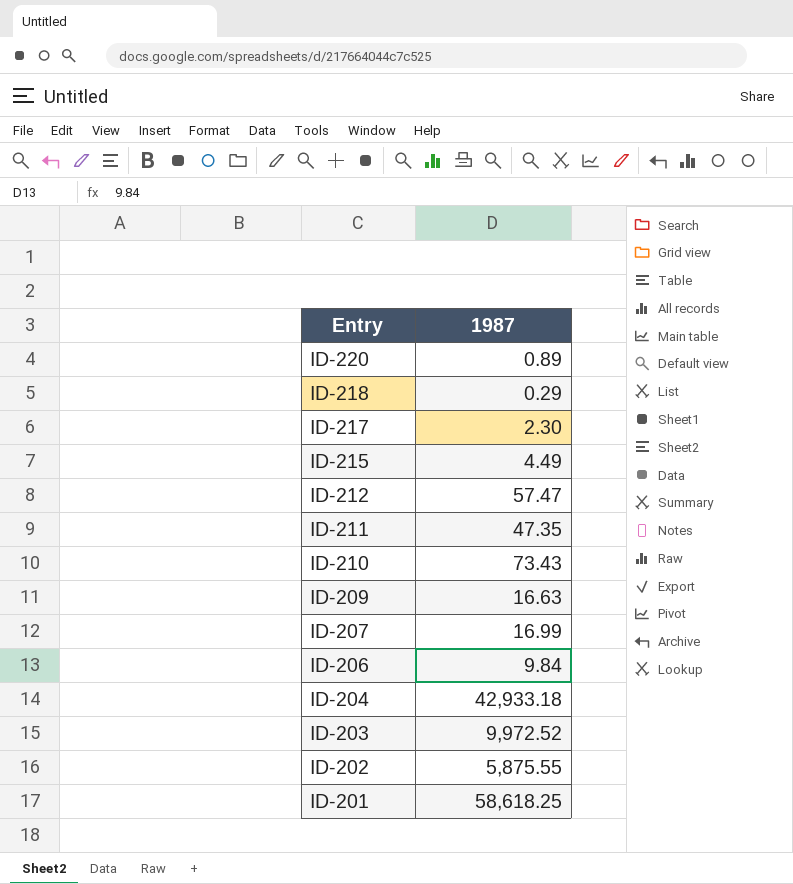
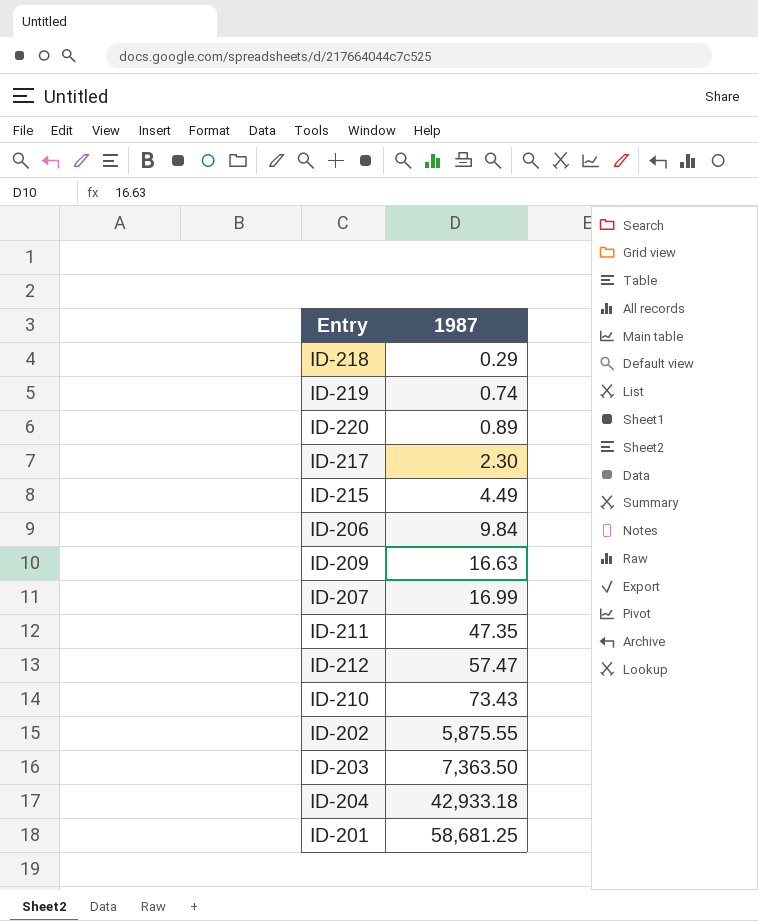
row order: Entry descending -> 1987 ascending
row ID-219: none -> 0.74
ID-203 | 1987: 9,972.52 -> 7,363.50
ID-201 | 1987: 58,618.25 -> 58,681.25

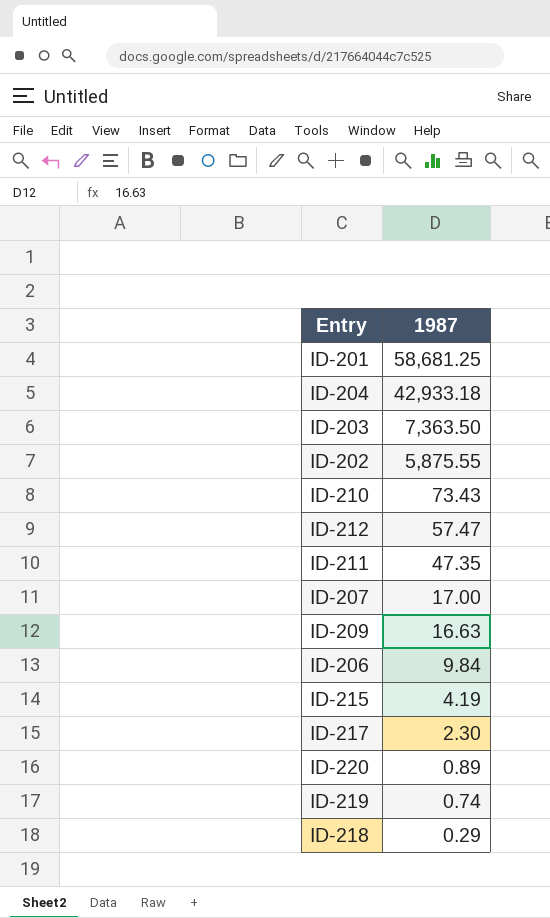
row order: 1987 ascending -> 1987 descending
ID-207 | 1987: 16.99 -> 17.00
ID-215 | 1987: 4.49 -> 4.19

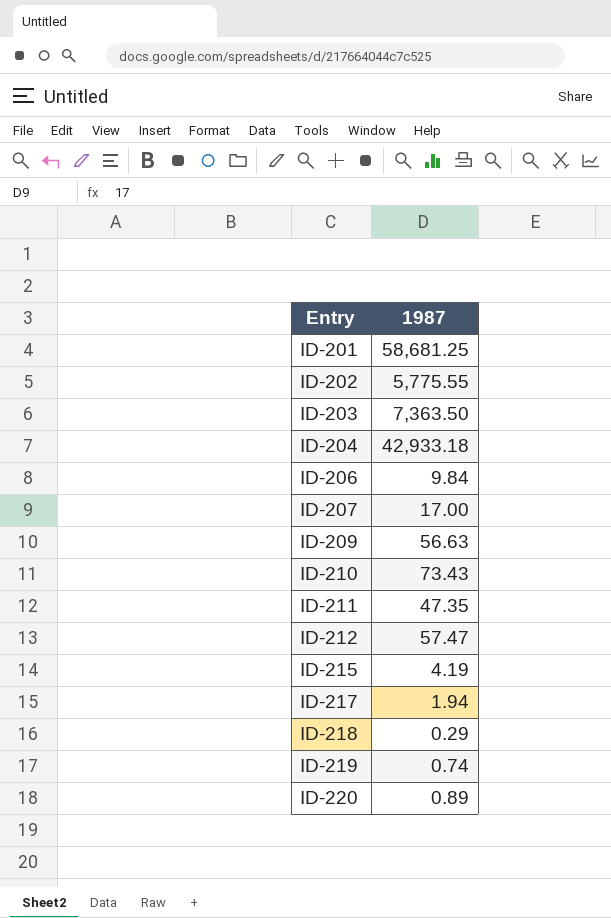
row order: 1987 descending -> Entry ascending
ID-202 | 1987: 5,875.55 -> 5,775.55
ID-209 | 1987: 16.63 -> 56.63
ID-217 | 1987: 2.30 -> 1.94

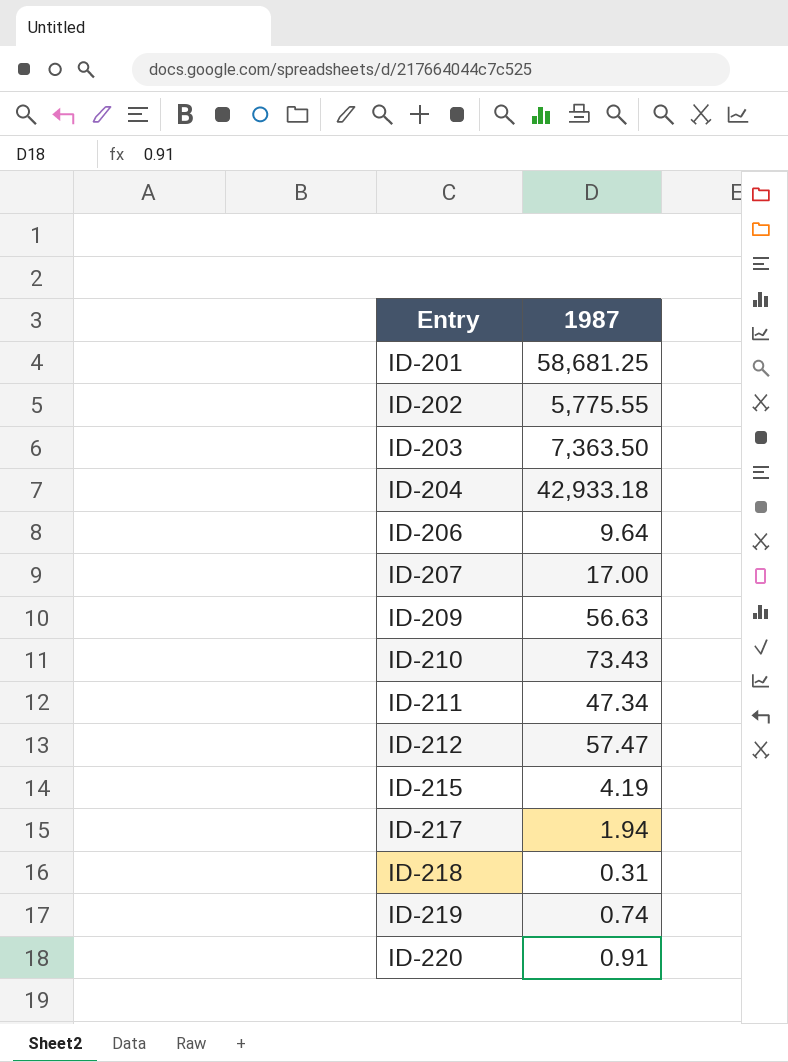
ID-206 | 1987: 9.84 -> 9.64
ID-211 | 1987: 47.35 -> 47.34
ID-218 | 1987: 0.29 -> 0.31
ID-220 | 1987: 0.89 -> 0.91

